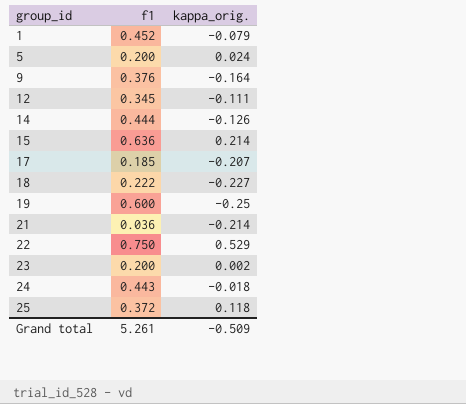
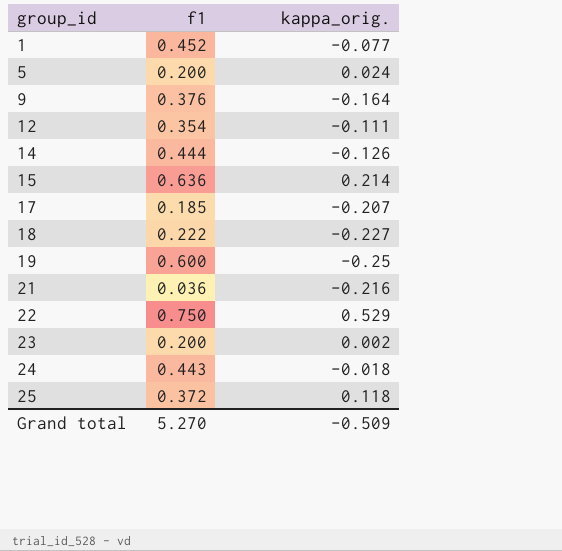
1 | kappa_orig.: -0.079 -> -0.077
12 | f1: 0.345 -> 0.354
21 | kappa_orig.: -0.214 -> -0.216
Grand total | f1: 5.261 -> 5.270

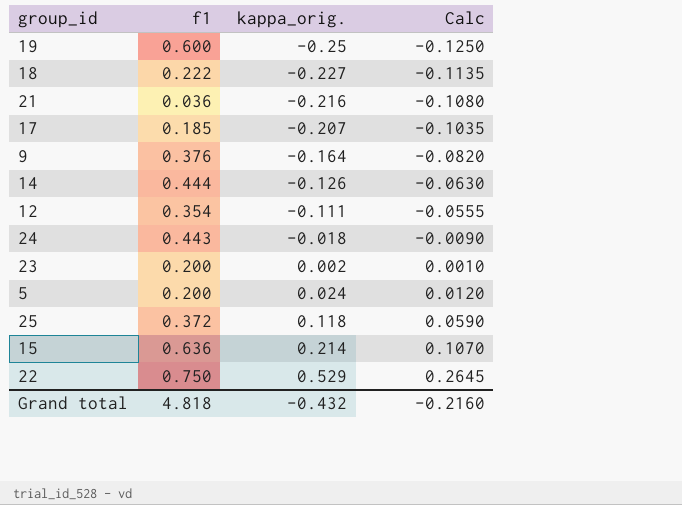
row order: group_id ascending -> kappa_orig. ascending
column Calc | formula: none -> [kappa_orig.] * 0.5
row 1: 0.452 | -0.077 -> none
Grand total | f1: 5.270 -> 4.818
Grand total | kappa_orig.: -0.509 -> -0.432

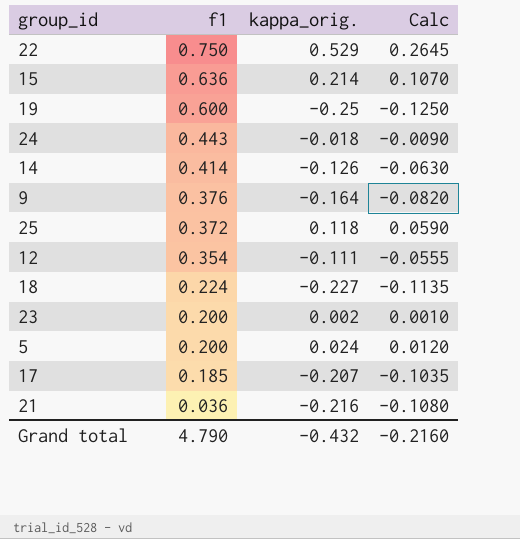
row order: kappa_orig. ascending -> f1 descending
14 | f1: 0.444 -> 0.414
18 | f1: 0.222 -> 0.224
Grand total | f1: 4.818 -> 4.790

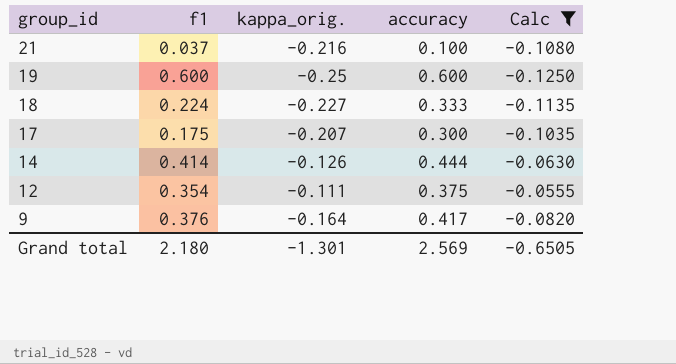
filter: none -> Calc <= -0.0555
row order: f1 descending -> group_id descending
column accuracy | position: none -> 4
21 | f1: 0.036 -> 0.037
17 | f1: 0.185 -> 0.175
Grand total | f1: 4.790 -> 2.180
Grand total | kappa_orig.: -0.432 -> -1.301
Grand total | Calc: -0.2160 -> -0.6505

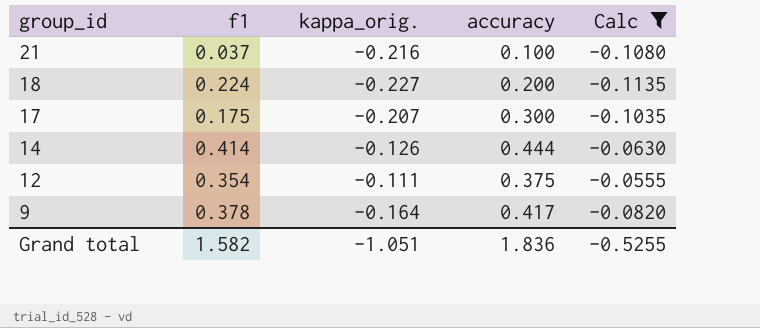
row 19: 0.600 | -0.25 | 0.600 | -0.1250 -> none
18 | accuracy: 0.333 -> 0.200
9 | f1: 0.376 -> 0.378
Grand total | f1: 2.180 -> 1.582
Grand total | kappa_orig.: -1.301 -> -1.051
Grand total | accuracy: 2.569 -> 1.836
Grand total | Calc: -0.6505 -> -0.5255

